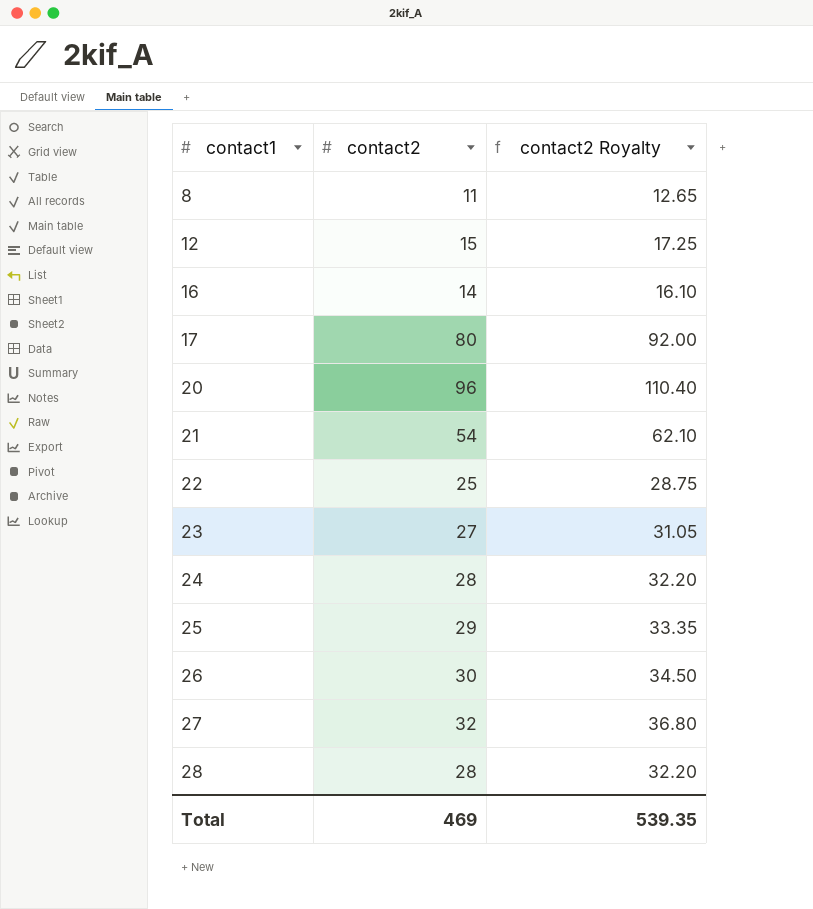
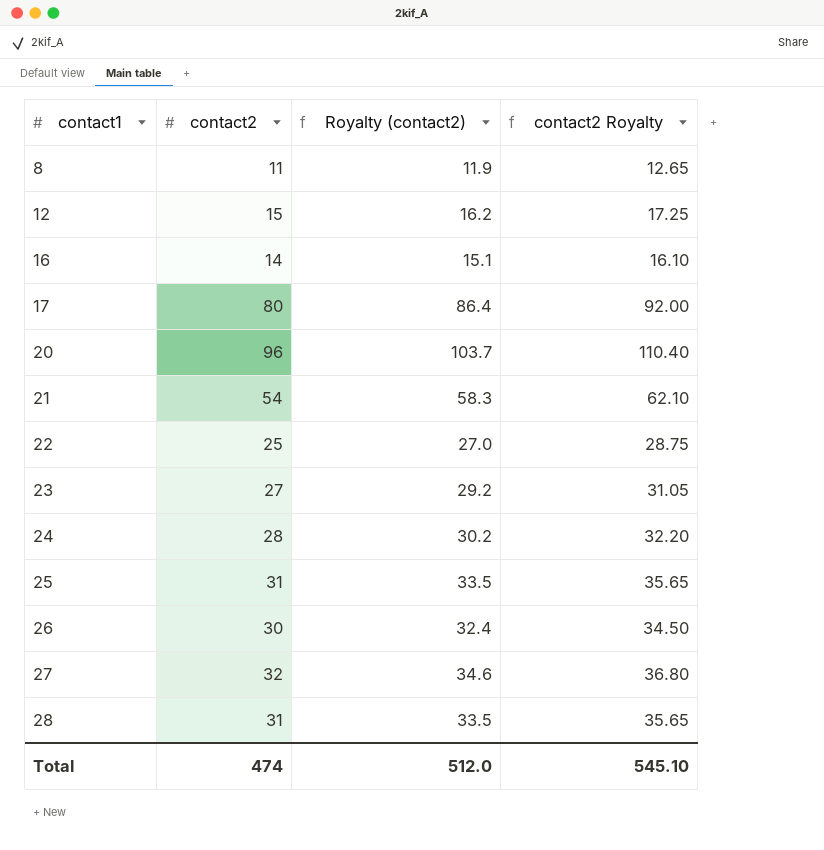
column Royalty (contact2) | formula: none -> [contact2] * 1.08
25 | contact2: 29 -> 31
25 | contact2 Royalty: 33.35 -> 35.65
28 | contact2: 28 -> 31
28 | contact2 Royalty: 32.20 -> 35.65
Total | contact2: 469 -> 474
Total | contact2 Royalty: 539.35 -> 545.10

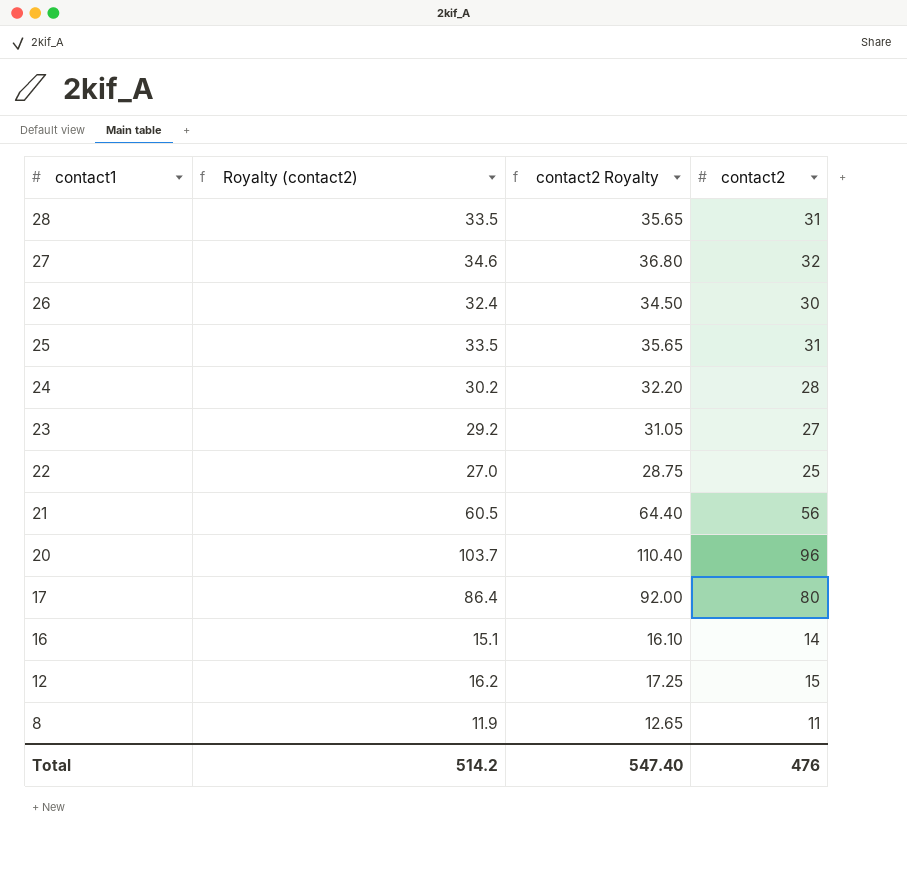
row order: contact1 ascending -> contact1 descending
column contact2 | position: 2 -> 4
21 | Royalty (contact2): 58.3 -> 60.5
21 | contact2 Royalty: 62.10 -> 64.40
21 | contact2: 54 -> 56
Total | Royalty (contact2): 512.0 -> 514.2
Total | contact2 Royalty: 545.10 -> 547.40
Total | contact2: 474 -> 476

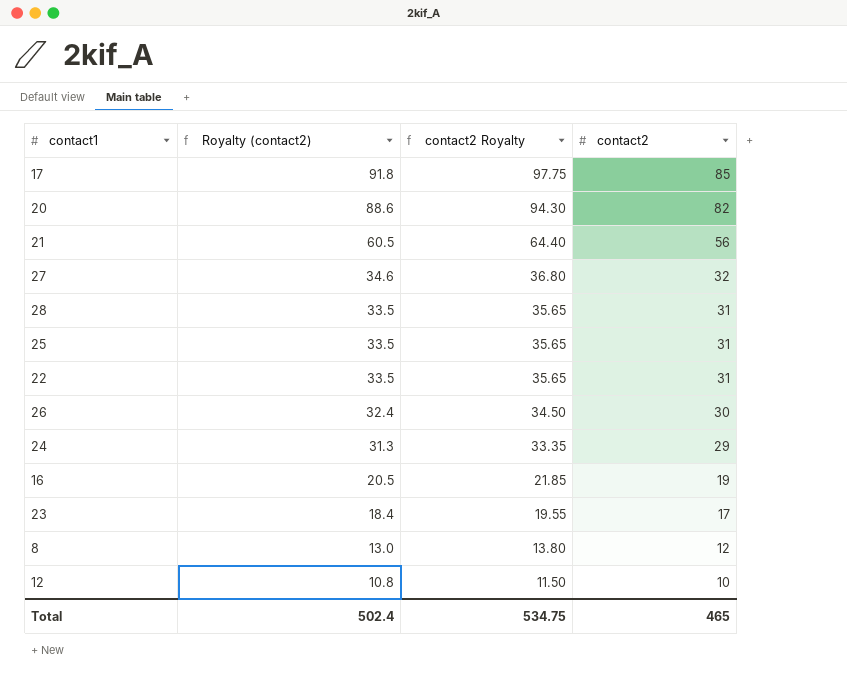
row order: contact1 descending -> Royalty (contact2) descending
17 | Royalty (contact2): 86.4 -> 91.8
17 | contact2 Royalty: 92.00 -> 97.75
17 | contact2: 80 -> 85
20 | Royalty (contact2): 103.7 -> 88.6
20 | contact2 Royalty: 110.40 -> 94.30
20 | contact2: 96 -> 82
22 | Royalty (contact2): 27.0 -> 33.5
22 | contact2 Royalty: 28.75 -> 35.65
22 | contact2: 25 -> 31
24 | Royalty (contact2): 30.2 -> 31.3
24 | contact2 Royalty: 32.20 -> 33.35
24 | contact2: 28 -> 29
16 | Royalty (contact2): 15.1 -> 20.5
16 | contact2 Royalty: 16.10 -> 21.85
16 | contact2: 14 -> 19
23 | Royalty (contact2): 29.2 -> 18.4
23 | contact2 Royalty: 31.05 -> 19.55
23 | contact2: 27 -> 17
8 | Royalty (contact2): 11.9 -> 13.0
8 | contact2 Royalty: 12.65 -> 13.80
8 | contact2: 11 -> 12
12 | Royalty (contact2): 16.2 -> 10.8
12 | contact2 Royalty: 17.25 -> 11.50
12 | contact2: 15 -> 10
Total | Royalty (contact2): 514.2 -> 502.4
Total | contact2 Royalty: 547.40 -> 534.75
Total | contact2: 476 -> 465

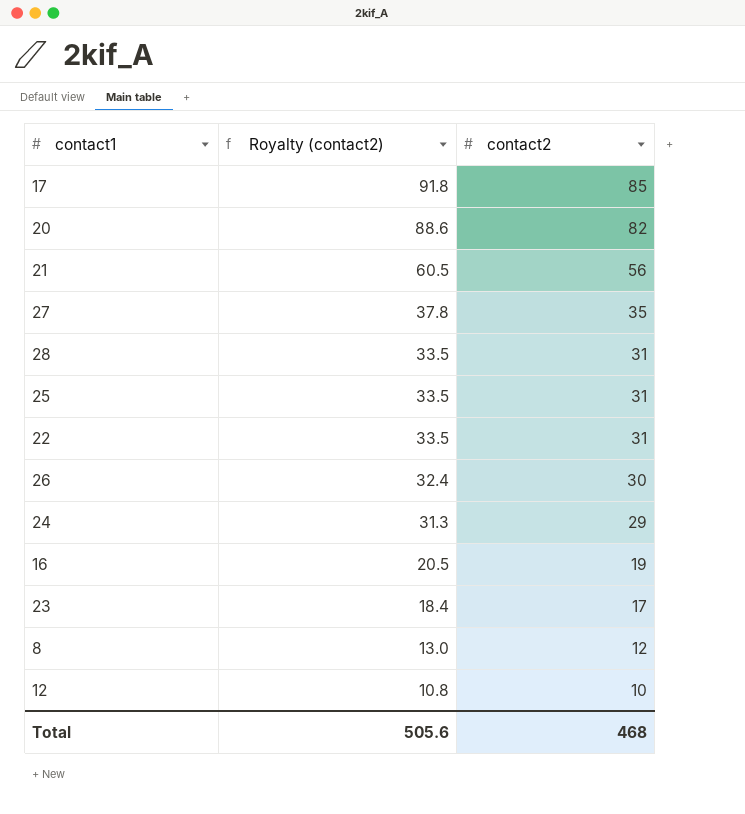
column contact2 Royalty | formula: [contact2] * 1.15 -> none
27 | Royalty (contact2): 34.6 -> 37.8
27 | contact2: 32 -> 35
Total | Royalty (contact2): 502.4 -> 505.6
Total | contact2: 465 -> 468

